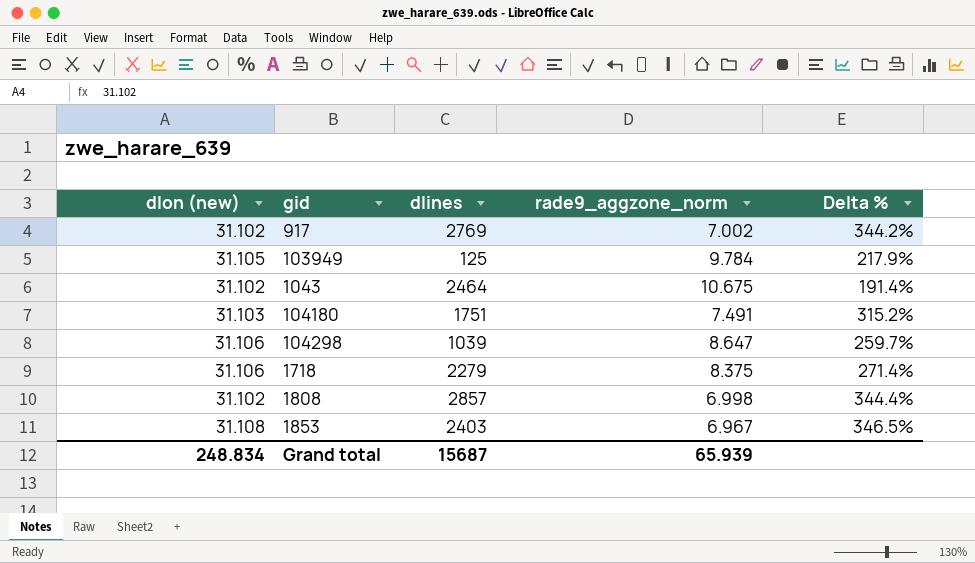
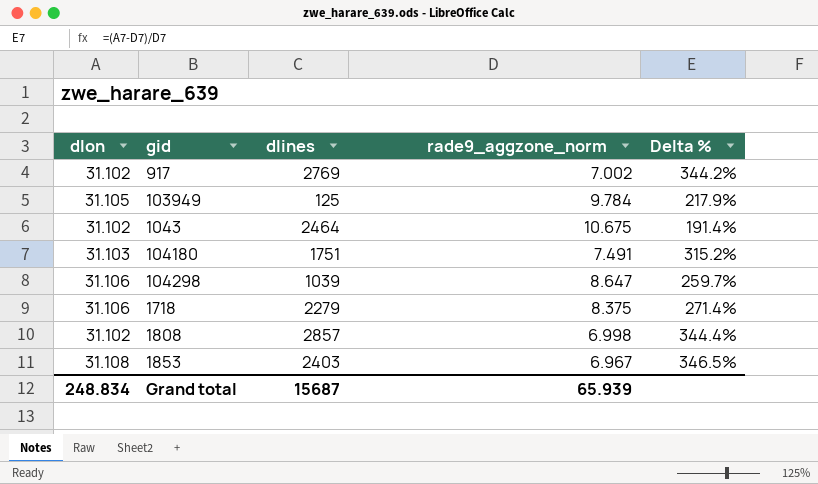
column name: dlon (new) -> dlon

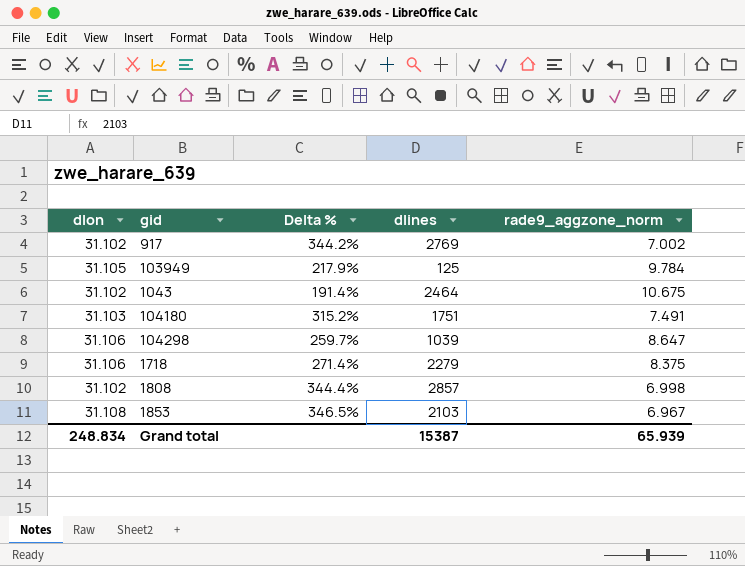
column Delta % | position: 5 -> 3
1853 | dlines: 2403 -> 2103
Grand total | dlines: 15687 -> 15387

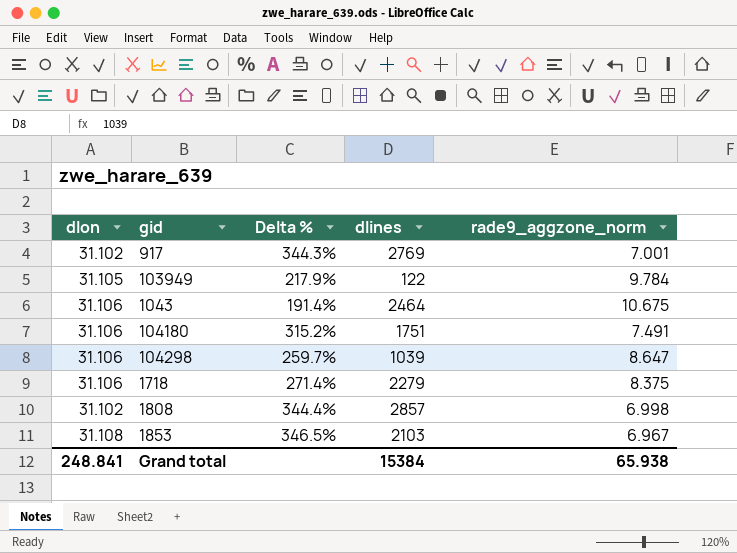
917 | Delta %: 344.2% -> 344.3%
917 | rade9_aggzone_norm: 7.002 -> 7.001
103949 | dlines: 125 -> 122
1043 | dlon: 31.102 -> 31.106
104180 | dlon: 31.103 -> 31.106
Grand total | dlon: 248.834 -> 248.841
Grand total | dlines: 15387 -> 15384
Grand total | rade9_aggzone_norm: 65.939 -> 65.938

